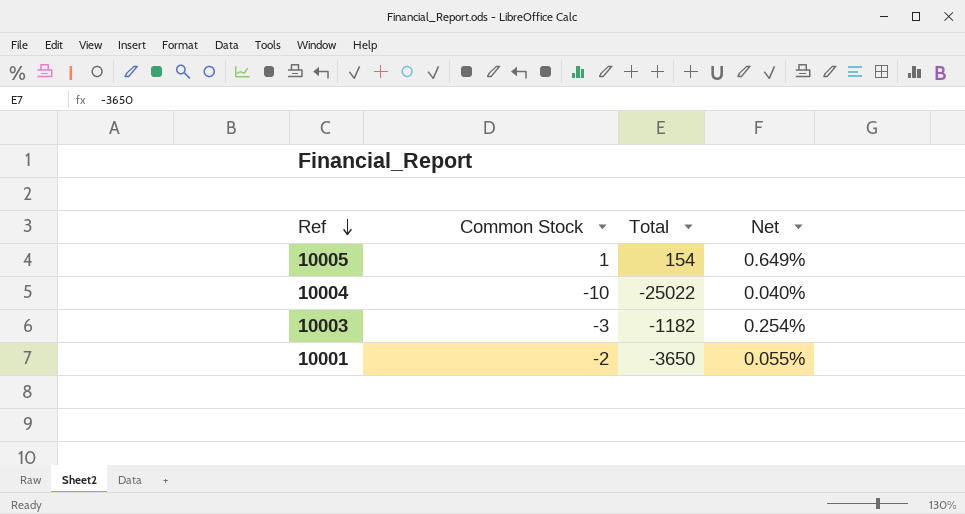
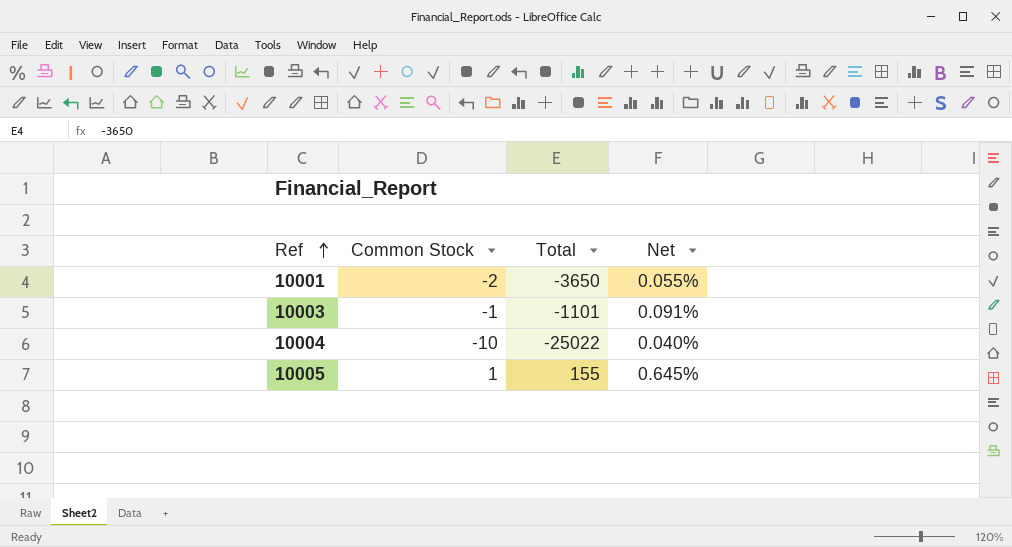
row order: Ref descending -> Ref ascending
10003 | Common Stock: -3 -> -1
10003 | Total: -1182 -> -1101
10003 | Net: 0.254% -> 0.091%
10005 | Total: 154 -> 155
10005 | Net: 0.649% -> 0.645%

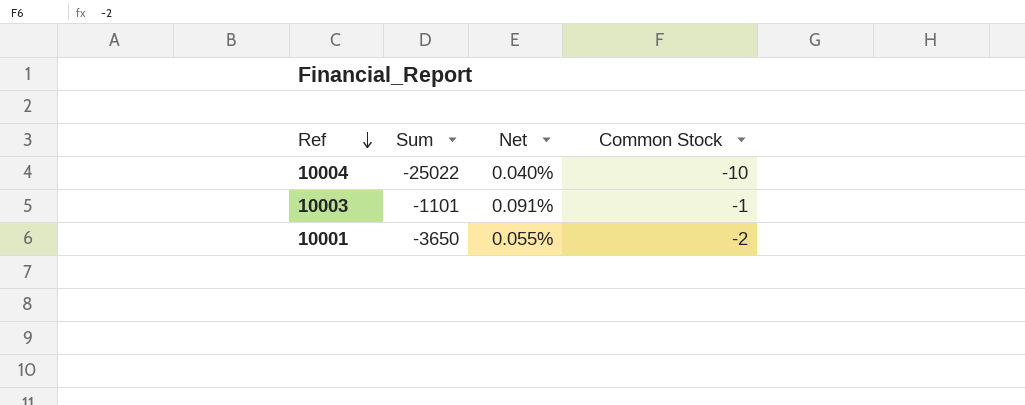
row order: Ref ascending -> Ref descending
column name: Total -> Sum
column Common Stock | position: 2 -> 4
row 10005: 1 | 155 | 0.645% -> none

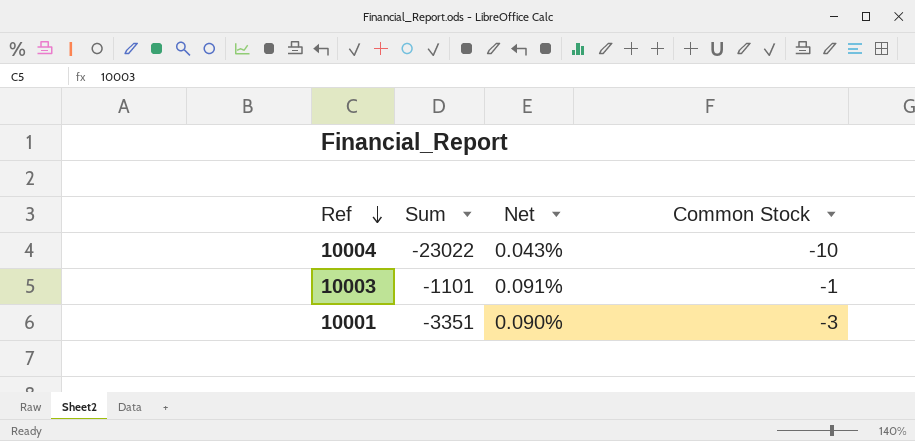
10004 | Sum: -25022 -> -23022
10004 | Net: 0.040% -> 0.043%
10001 | Sum: -3650 -> -3351
10001 | Net: 0.055% -> 0.090%
10001 | Common Stock: -2 -> -3

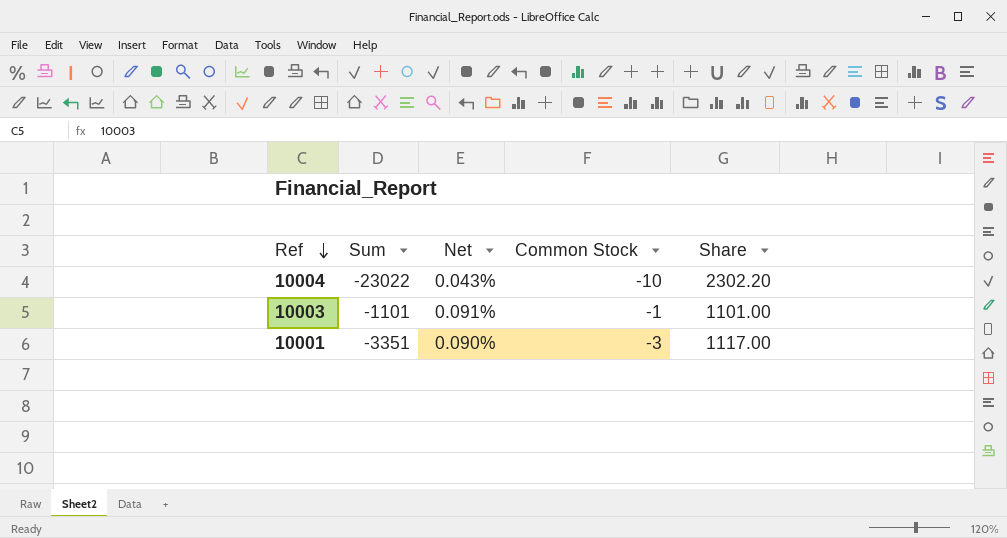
column Share | formula: none -> [Sum] / [Common Stock]

